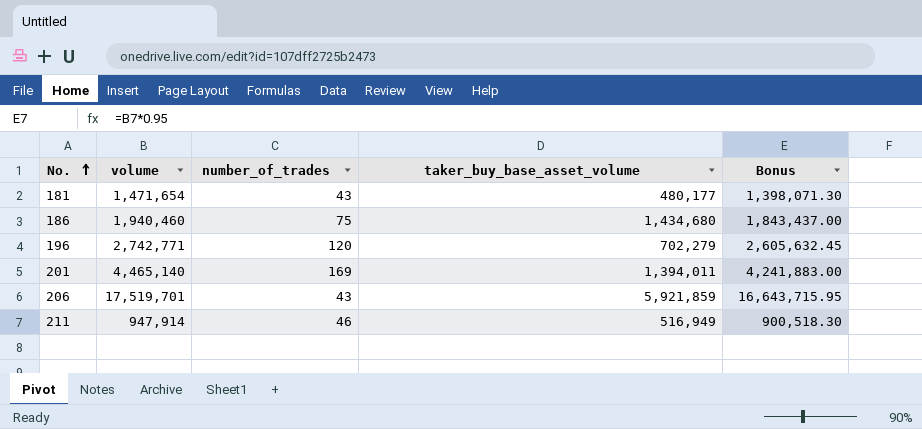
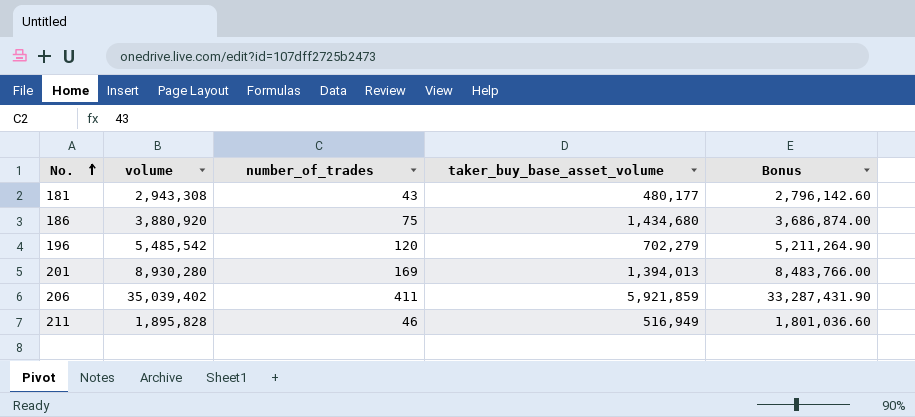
181 | volume: 1,471,654 -> 2,943,308
181 | Bonus: 1,398,071.30 -> 2,796,142.60
186 | volume: 1,940,460 -> 3,880,920
186 | Bonus: 1,843,437.00 -> 3,686,874.00
196 | volume: 2,742,771 -> 5,485,542
196 | Bonus: 2,605,632.45 -> 5,211,264.90
201 | volume: 4,465,140 -> 8,930,280
201 | taker_buy_base_asset_volume: 1,394,011 -> 1,394,013
201 | Bonus: 4,241,883.00 -> 8,483,766.00
206 | volume: 17,519,701 -> 35,039,402
206 | number_of_trades: 43 -> 411
206 | Bonus: 16,643,715.95 -> 33,287,431.90
211 | volume: 947,914 -> 1,895,828
211 | Bonus: 900,518.30 -> 1,801,036.60

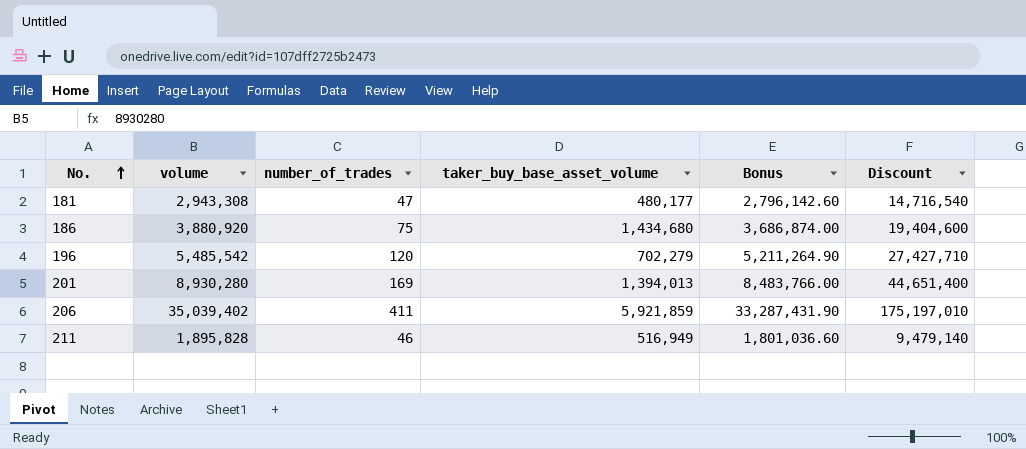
column Discount | formula: none -> [volume] * 5
181 | number_of_trades: 43 -> 47

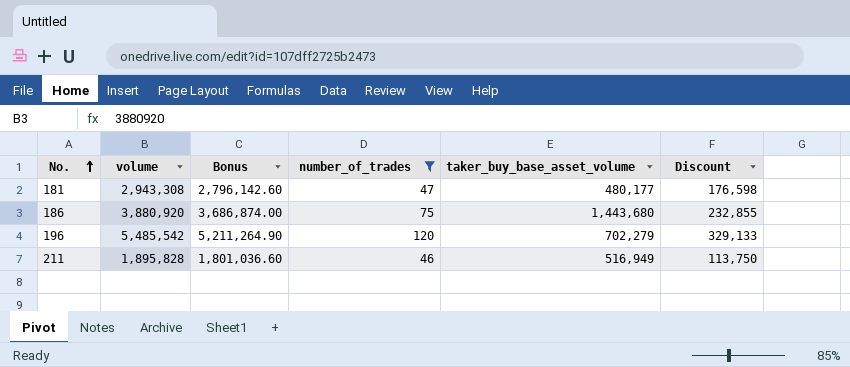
filter: none -> number_of_trades <= 120
column Bonus | position: 5 -> 3
column Discount | formula: [volume] * 5 -> [volume] * 0.06
186 | taker_buy_base_asset_volume: 1,434,680 -> 1,443,680

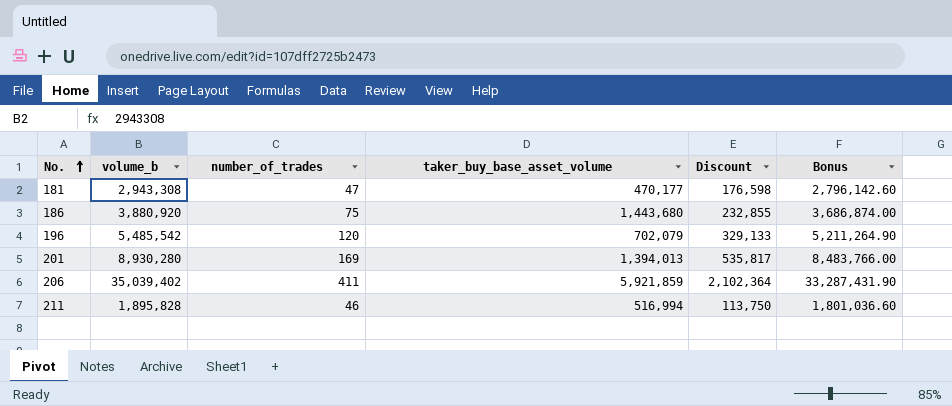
filter: number_of_trades <= 120 -> none
column name: volume -> volume_b
column Bonus | position: 3 -> 6
181 | taker_buy_base_asset_volume: 480,177 -> 470,177
196 | taker_buy_base_asset_volume: 702,279 -> 702,079
211 | taker_buy_base_asset_volume: 516,949 -> 516,994

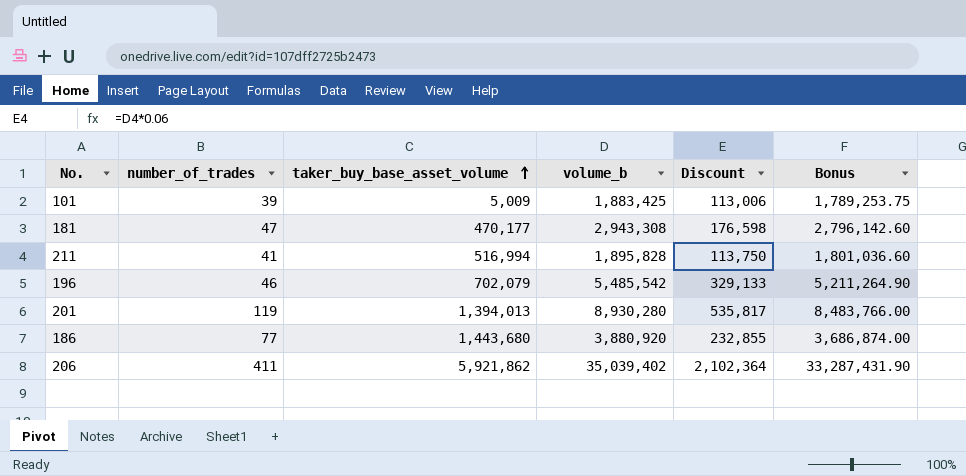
row order: No. ascending -> taker_buy_base_asset_volume ascending
column volume_b | position: 2 -> 4
row 101: none -> 39 | 5,009 | 1,883,425 | 113,006 | 1,789,253.75
211 | number_of_trades: 46 -> 41
196 | number_of_trades: 120 -> 46
201 | number_of_trades: 169 -> 119
186 | number_of_trades: 75 -> 77
206 | taker_buy_base_asset_volume: 5,921,859 -> 5,921,862

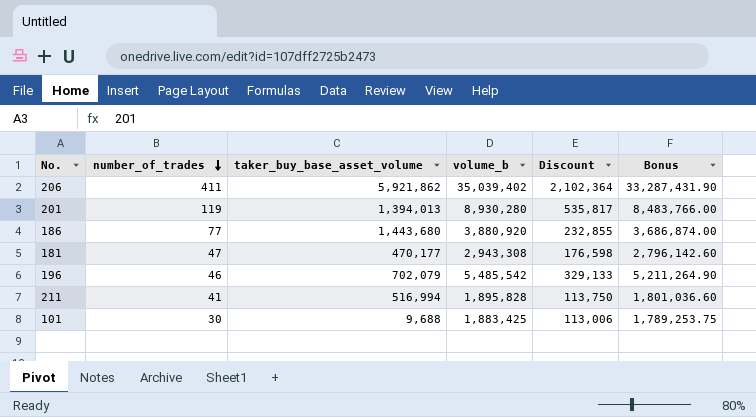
row order: taker_buy_base_asset_volume ascending -> number_of_trades descending
101 | number_of_trades: 39 -> 30
101 | taker_buy_base_asset_volume: 5,009 -> 9,688

